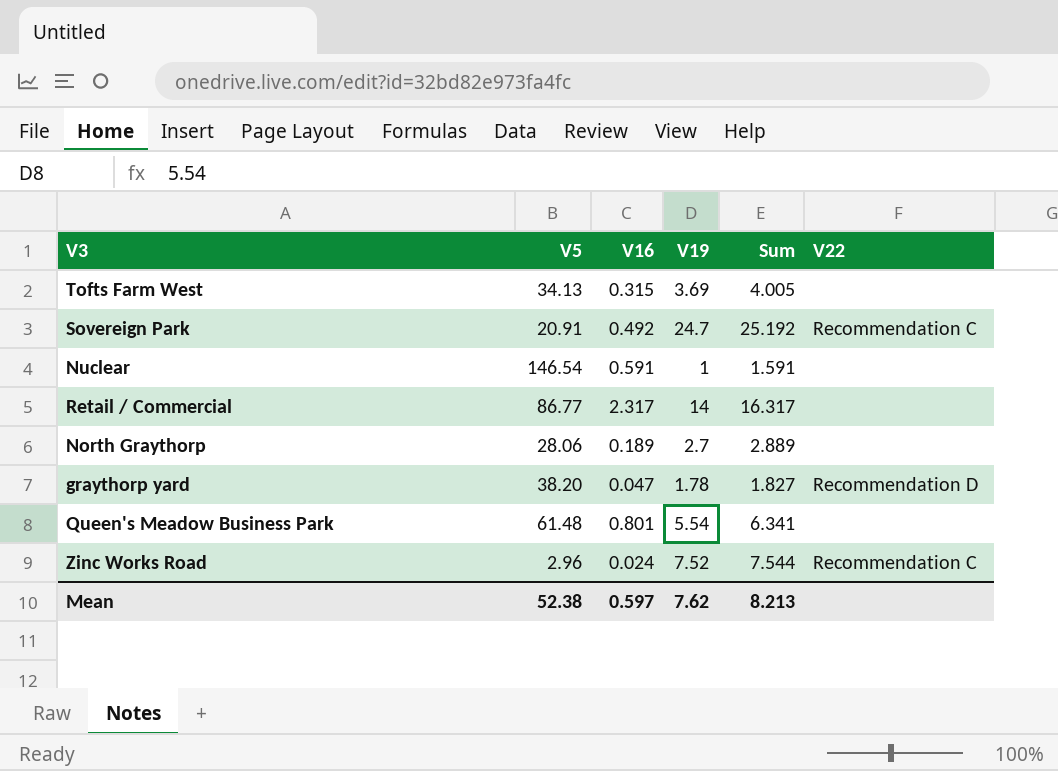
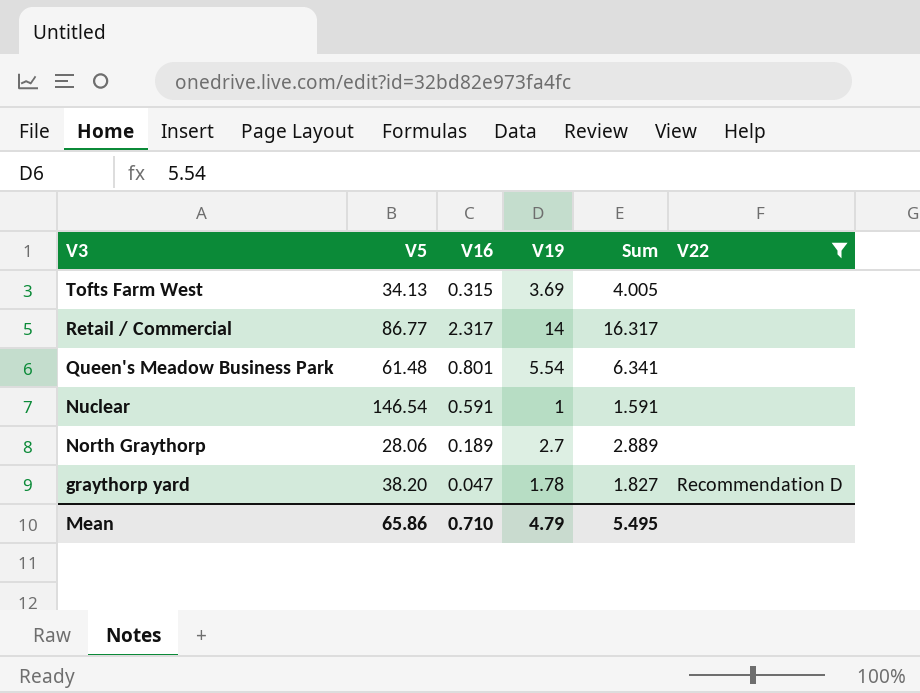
filter: none -> V22 != Recommendation C
row order: none -> V3 descending
Mean | V5: 52.38 -> 65.86
Mean | V16: 0.597 -> 0.710
Mean | V19: 7.62 -> 4.79
Mean | Sum: 8.213 -> 5.495

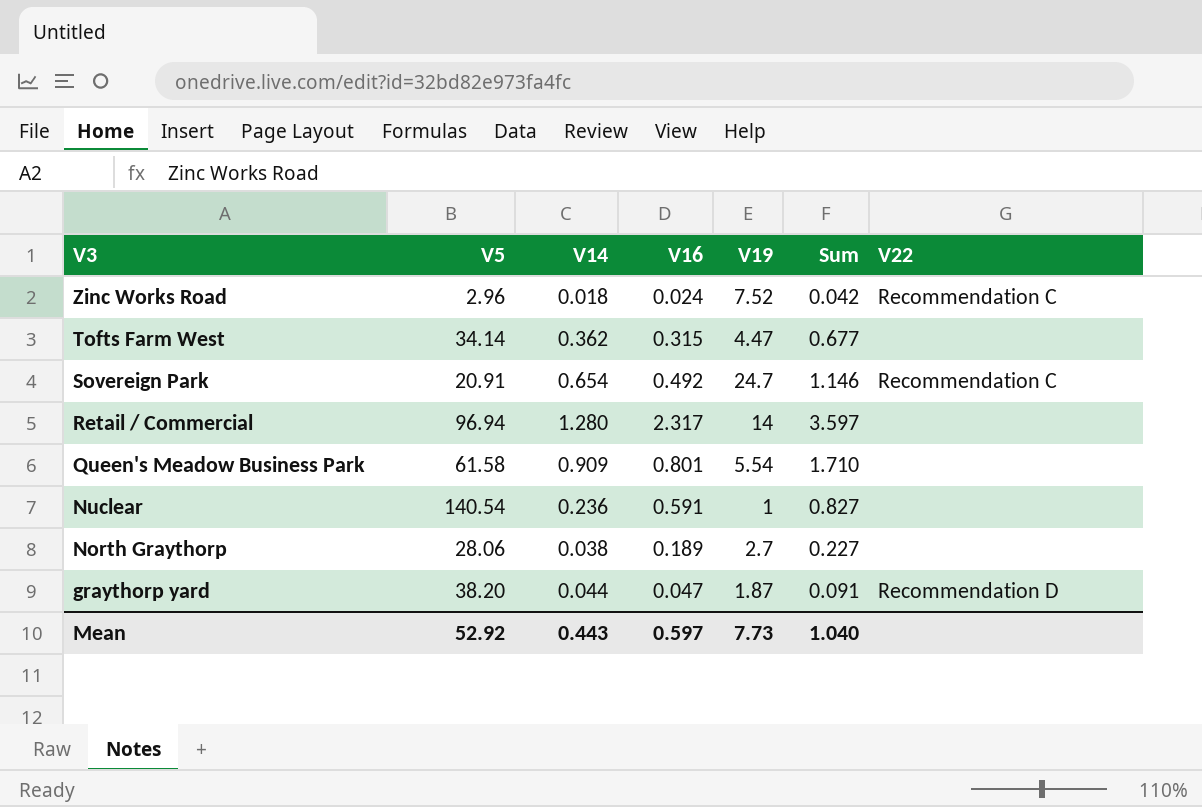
filter: V22 != Recommendation C -> none
column V14 | position: none -> 3
column Sum | formula: [V16] + [V19] -> [V14] + [V16]
Tofts Farm West | V5: 34.13 -> 34.14
Tofts Farm West | V19: 3.69 -> 4.47
Retail / Commercial | V5: 86.77 -> 96.94
Queen's Meadow Business Park | V5: 61.48 -> 61.58
Nuclear | V5: 146.54 -> 140.54
graythorp yard | V19: 1.78 -> 1.87
Mean | V5: 65.86 -> 52.92
Mean | V16: 0.710 -> 0.597
Mean | V19: 4.79 -> 7.73
Mean | Sum: 5.495 -> 1.040

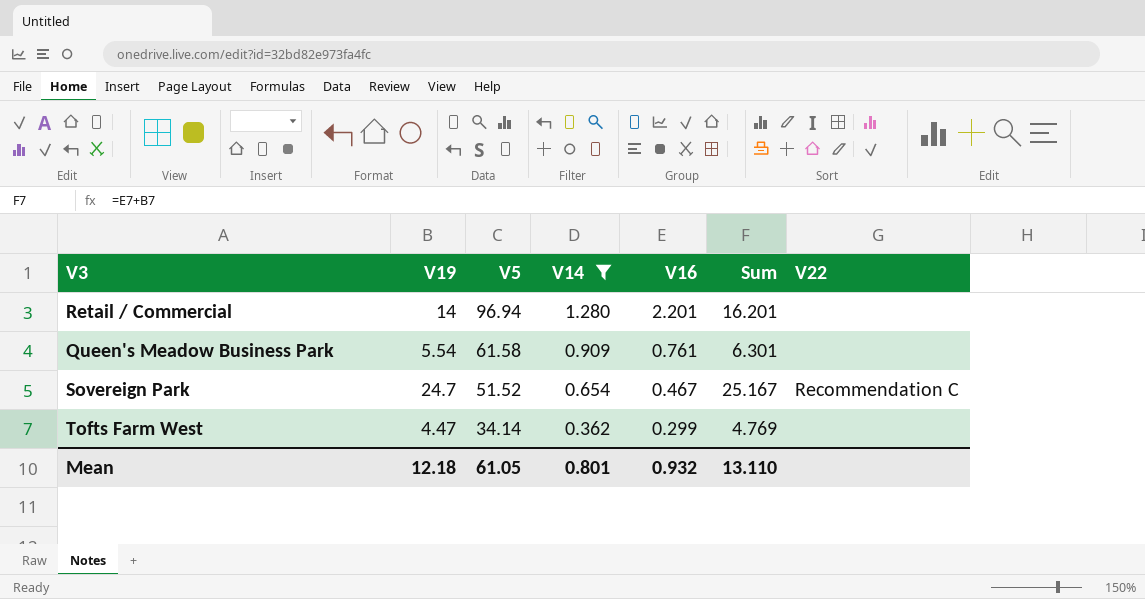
filter: none -> V14 >= 0.362
row order: V3 descending -> V5 descending
column V19 | position: 5 -> 2
column Sum | formula: [V14] + [V16] -> [V19] + [V16]
Retail / Commercial | V16: 2.317 -> 2.201
Queen's Meadow Business Park | V16: 0.801 -> 0.761
Sovereign Park | V5: 20.91 -> 51.52
Sovereign Park | V16: 0.492 -> 0.467
Tofts Farm West | V16: 0.315 -> 0.299
Mean | V19: 7.73 -> 12.18
Mean | V5: 52.92 -> 61.05
Mean | V14: 0.443 -> 0.801
Mean | V16: 0.597 -> 0.932
Mean | Sum: 1.040 -> 13.110

